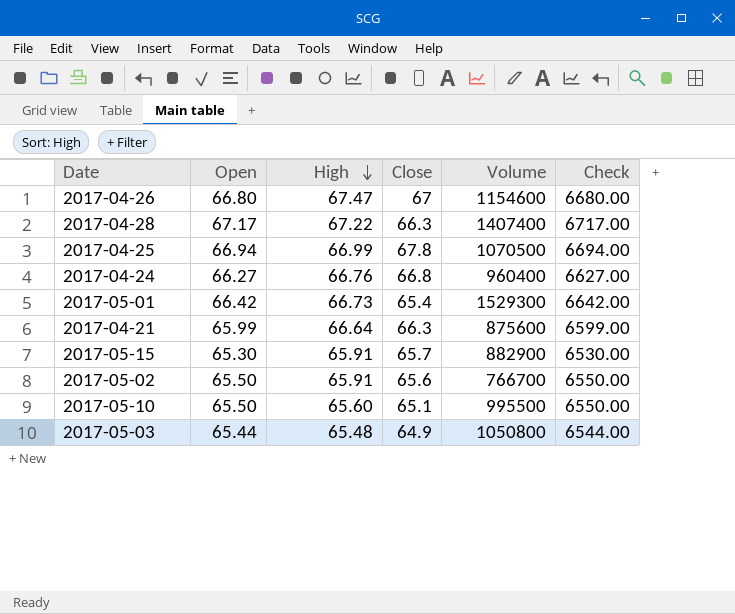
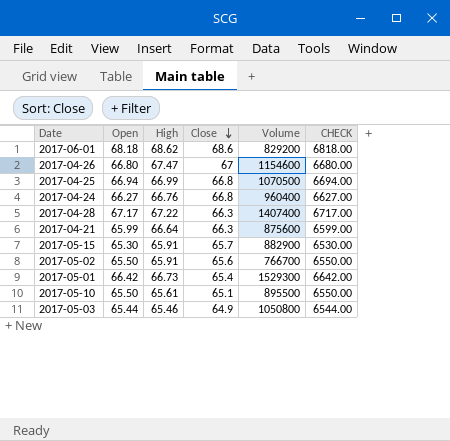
row order: High descending -> Close descending
column name: Check -> CHECK
row 2017-06-01: none -> 68.18 | 68.62 | 68.6 | 829200 | 6818.00
2017-04-25 | Close: 67.8 -> 66.8
2017-05-10 | High: 65.60 -> 65.61
2017-05-10 | Volume: 995500 -> 895500
2017-05-03 | High: 65.48 -> 65.46

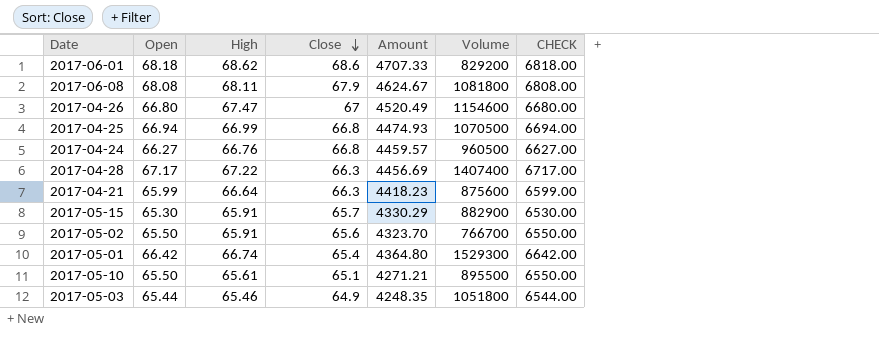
column Amount | formula: none -> [High] * [Close]
row 2017-06-08: none -> 68.08 | 68.11 | 67.9 | 4624.67 | 1081800 | 6808.00
2017-04-24 | Volume: 960400 -> 960500
2017-05-01 | High: 66.73 -> 66.74
2017-05-03 | Volume: 1050800 -> 1051800

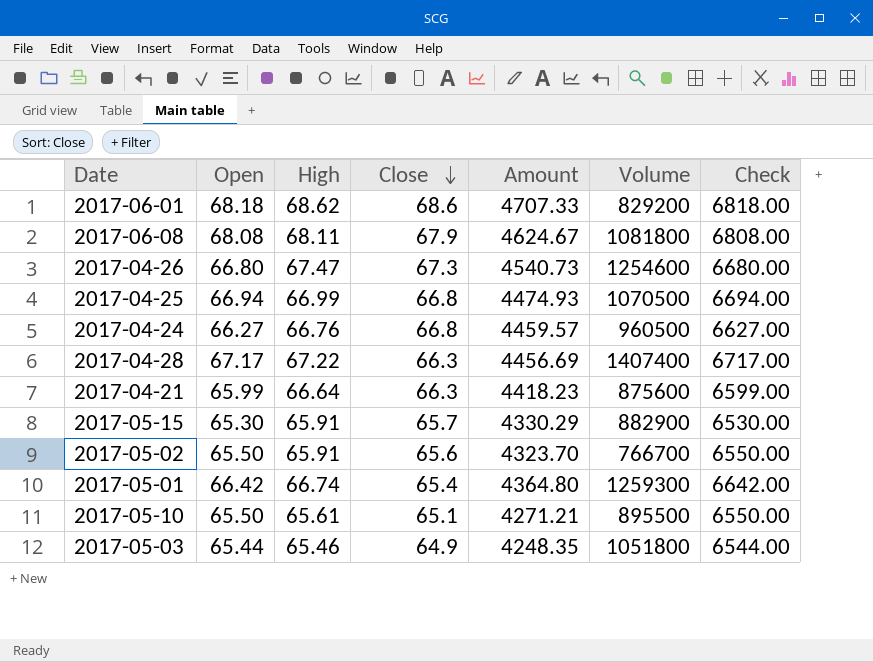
column name: CHECK -> Check
2017-04-26 | Close: 67 -> 67.3
2017-04-26 | Amount: 4520.49 -> 4540.73
2017-04-26 | Volume: 1154600 -> 1254600
2017-05-01 | Volume: 1529300 -> 1259300

